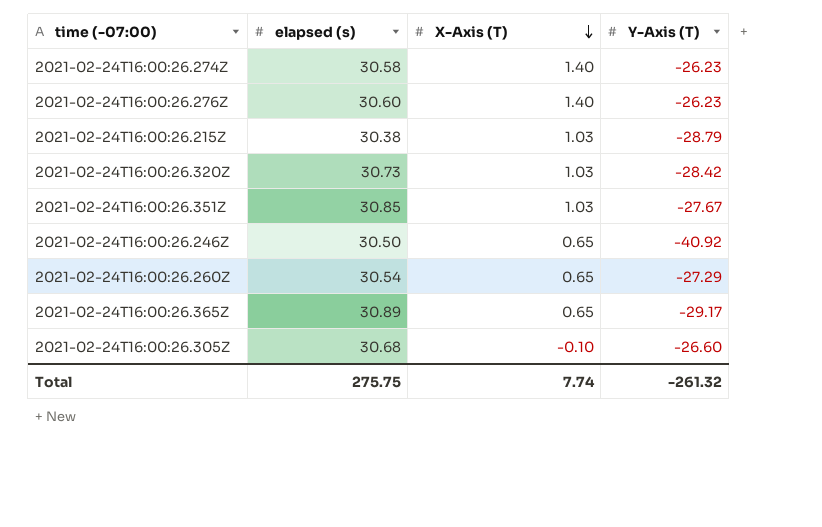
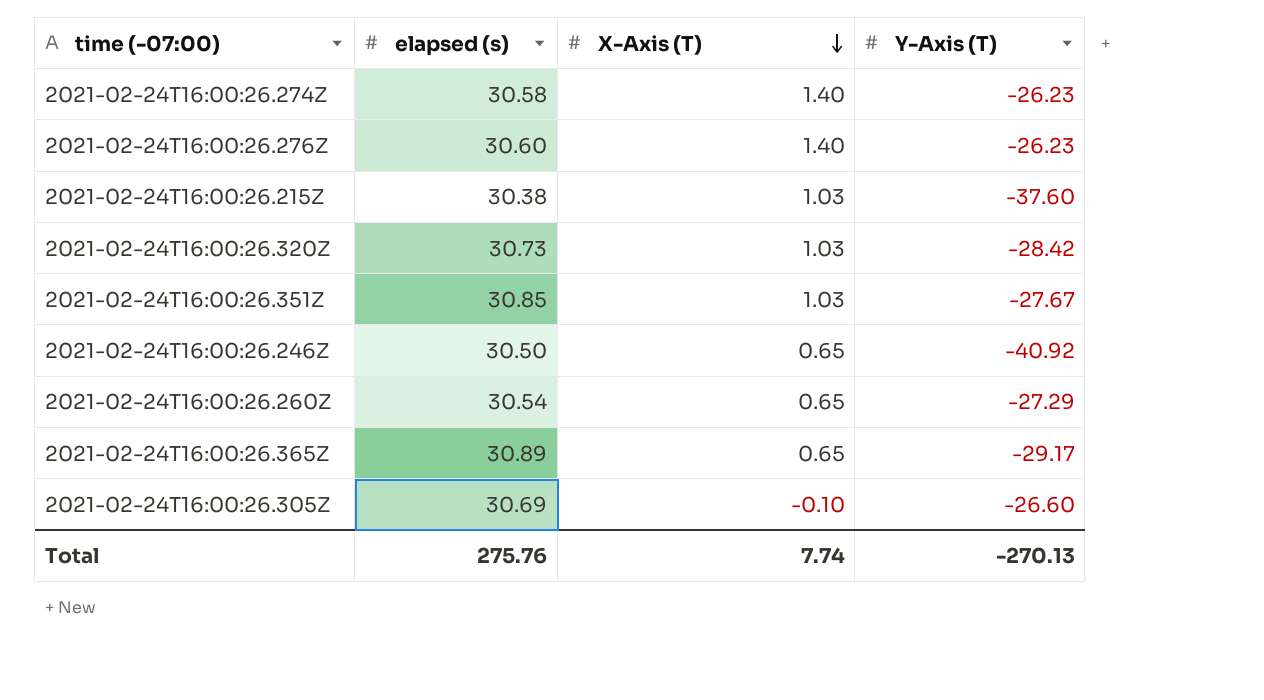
2021-02-24T16:00:26.215Z | Y-Axis (T): -28.79 -> -37.60
2021-02-24T16:00:26.305Z | elapsed (s): 30.68 -> 30.69
Total | elapsed (s): 275.75 -> 275.76
Total | Y-Axis (T): -261.32 -> -270.13

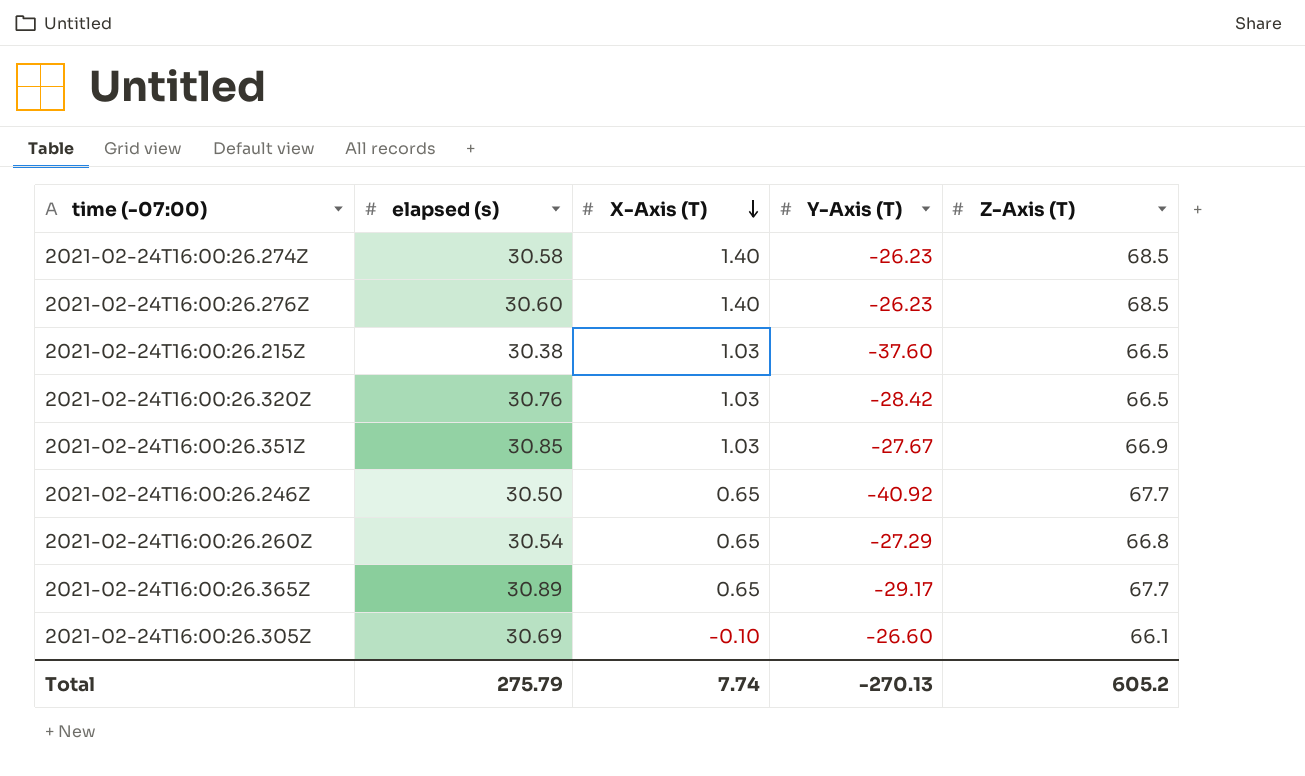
column Z-Axis (T) | position: none -> 5
2021-02-24T16:00:26.320Z | elapsed (s): 30.73 -> 30.76
Total | elapsed (s): 275.76 -> 275.79

